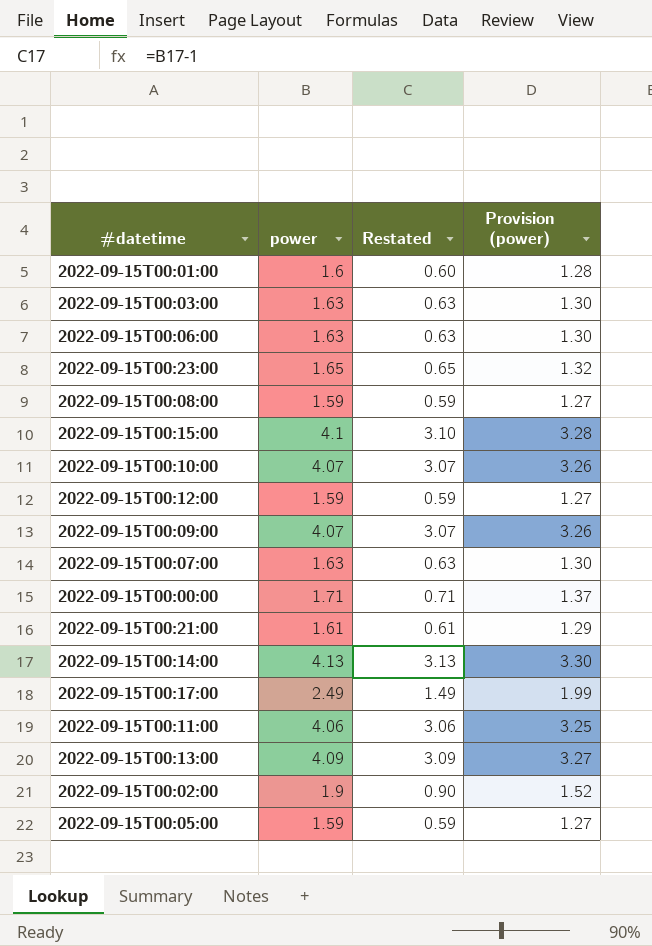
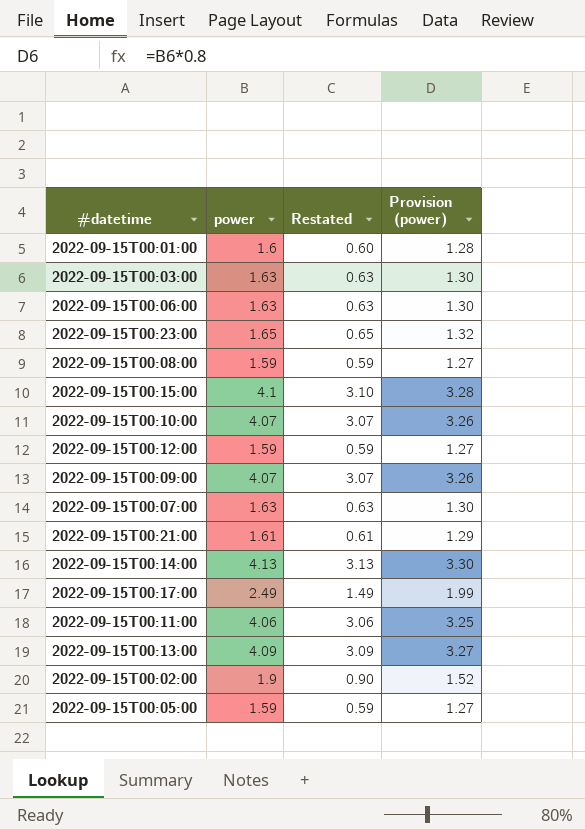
row 2022-09-15T00:00:00: 1.71 | 0.71 | 1.37 -> none

